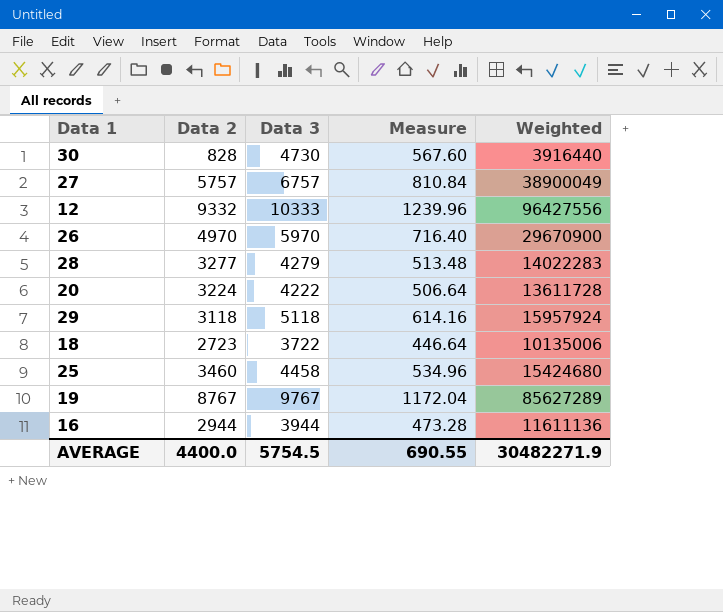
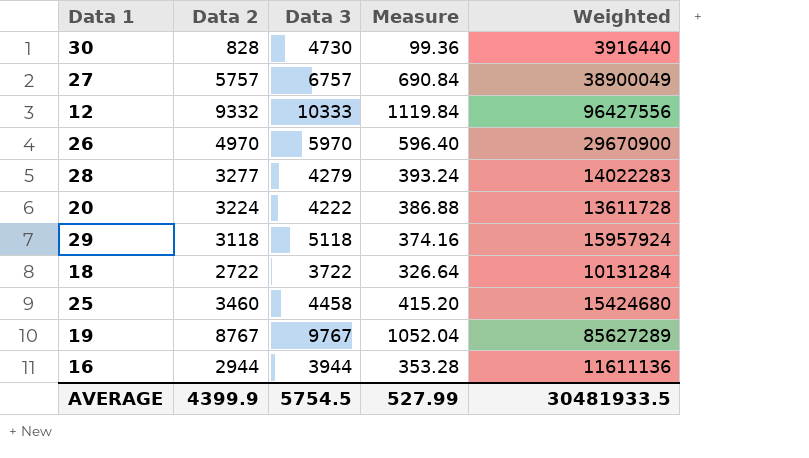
column Measure | formula: [Data 3] * 0.12 -> [Data 2] * 0.12
18 | Data 2: 2723 -> 2722
18 | Weighted: 10135006 -> 10131284
AVERAGE | Data 2: 4400.0 -> 4399.9
AVERAGE | Measure: 690.55 -> 527.99
AVERAGE | Weighted: 30482271.9 -> 30481933.5

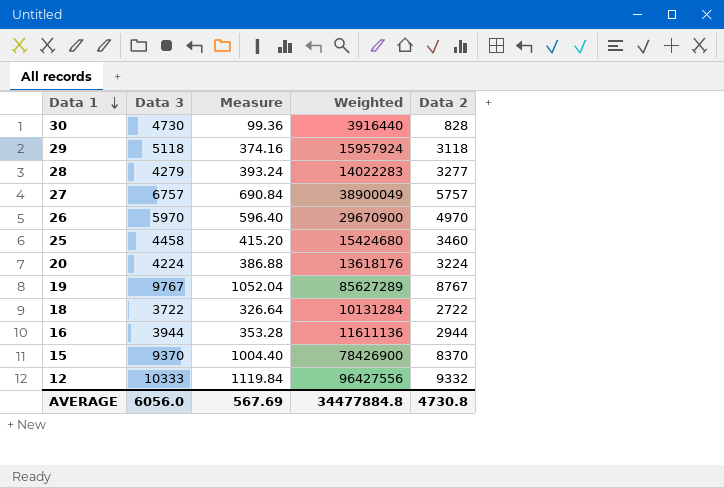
row order: none -> Data 1 descending
column Data 2 | position: 2 -> 5
20 | Data 3: 4222 -> 4224
20 | Weighted: 13611728 -> 13618176
row 15: none -> 9370 | 1004.40 | 78426900 | 8370
AVERAGE | Data 3: 5754.5 -> 6056.0
AVERAGE | Measure: 527.99 -> 567.69
AVERAGE | Weighted: 30481933.5 -> 34477884.8
AVERAGE | Data 2: 4399.9 -> 4730.8

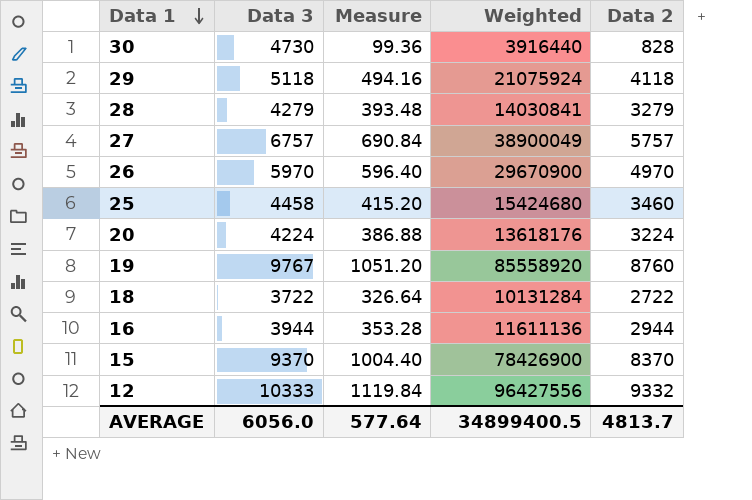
29 | Measure: 374.16 -> 494.16
29 | Weighted: 15957924 -> 21075924
29 | Data 2: 3118 -> 4118
28 | Measure: 393.24 -> 393.48
28 | Weighted: 14022283 -> 14030841
28 | Data 2: 3277 -> 3279
19 | Measure: 1052.04 -> 1051.20
19 | Weighted: 85627289 -> 85558920
19 | Data 2: 8767 -> 8760
AVERAGE | Measure: 567.69 -> 577.64
AVERAGE | Weighted: 34477884.8 -> 34899400.5
AVERAGE | Data 2: 4730.8 -> 4813.7

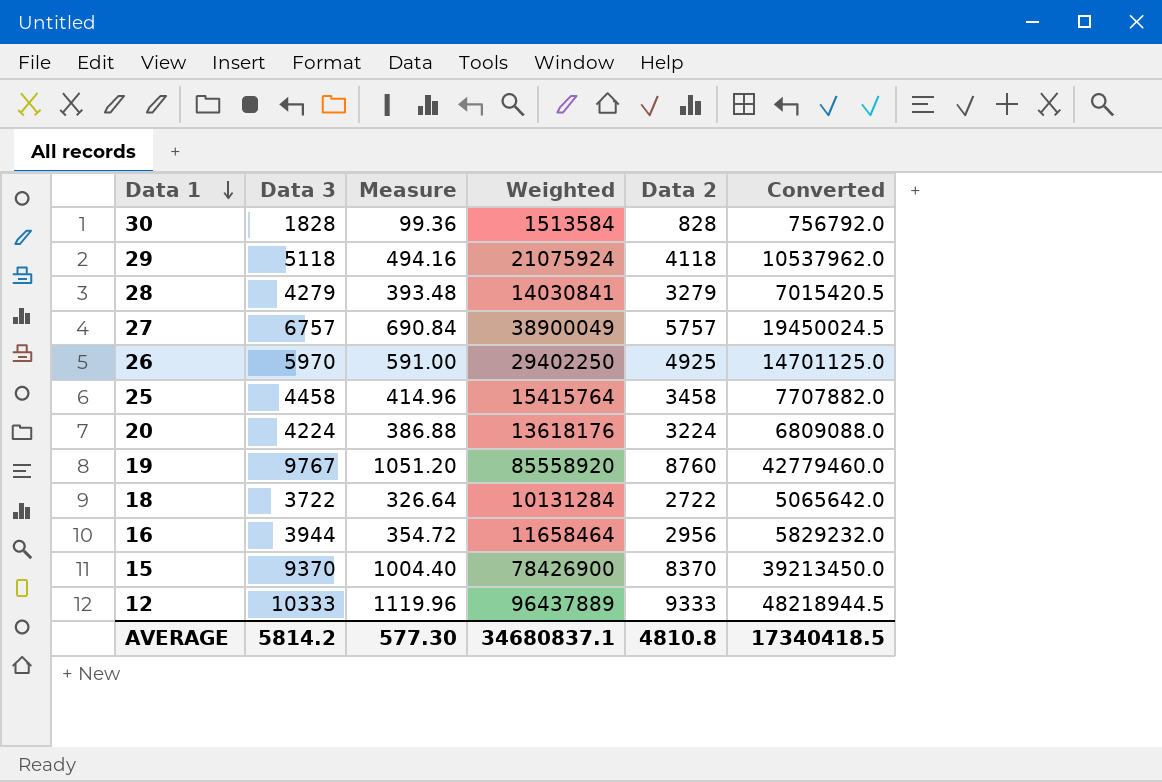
column Converted | formula: none -> [Weighted] * 0.5
30 | Data 3: 4730 -> 1828
30 | Weighted: 3916440 -> 1513584
26 | Measure: 596.40 -> 591.00
26 | Weighted: 29670900 -> 29402250
26 | Data 2: 4970 -> 4925
25 | Measure: 415.20 -> 414.96
25 | Weighted: 15424680 -> 15415764
25 | Data 2: 3460 -> 3458
16 | Measure: 353.28 -> 354.72
16 | Weighted: 11611136 -> 11658464
16 | Data 2: 2944 -> 2956
12 | Measure: 1119.84 -> 1119.96
12 | Weighted: 96427556 -> 96437889
12 | Data 2: 9332 -> 9333
AVERAGE | Data 3: 6056.0 -> 5814.2
AVERAGE | Measure: 577.64 -> 577.30
AVERAGE | Weighted: 34899400.5 -> 34680837.1
AVERAGE | Data 2: 4813.7 -> 4810.8

